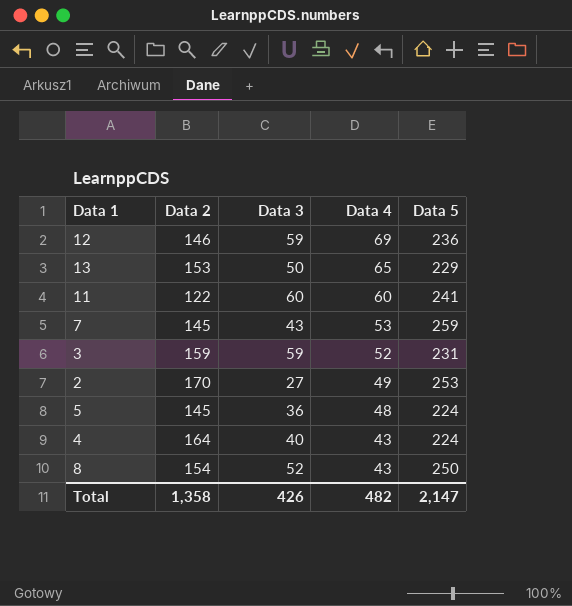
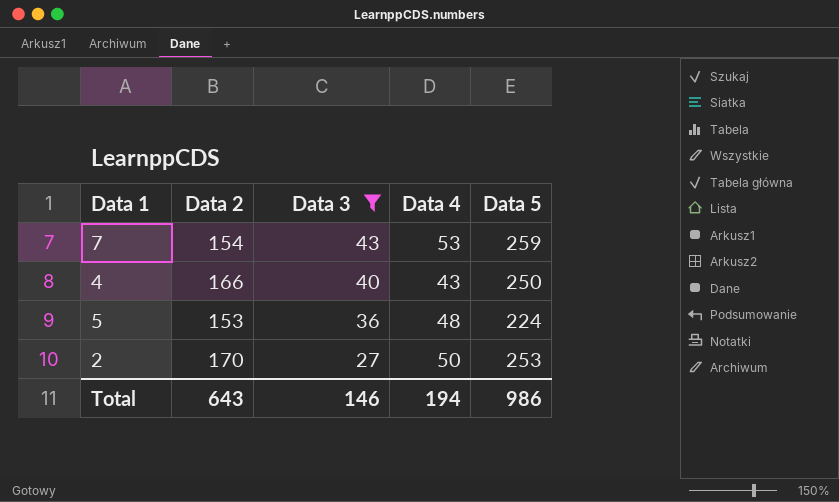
filter: none -> Data 3 <= 43
row order: Data 4 descending -> Data 3 descending
7 | Data 2: 145 -> 154
4 | Data 2: 164 -> 166
4 | Data 5: 224 -> 250
5 | Data 2: 145 -> 153
2 | Data 4: 49 -> 50
Total | Data 2: 1,358 -> 643
Total | Data 3: 426 -> 146
Total | Data 4: 482 -> 194
Total | Data 5: 2,147 -> 986

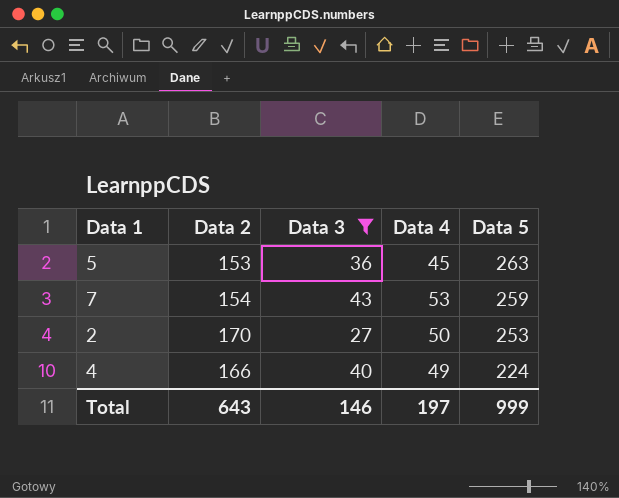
row order: Data 3 descending -> Data 5 descending
5 | Data 4: 48 -> 45
5 | Data 5: 224 -> 263
4 | Data 4: 43 -> 49
4 | Data 5: 250 -> 224
Total | Data 4: 194 -> 197
Total | Data 5: 986 -> 999

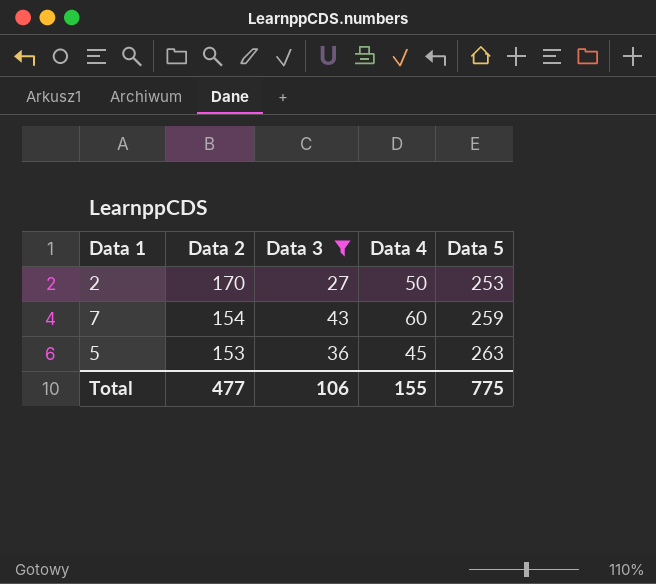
row order: Data 5 descending -> Data 2 descending
row 4: 166 | 40 | 49 | 224 -> none
7 | Data 4: 53 -> 60
Total | Data 2: 643 -> 477
Total | Data 3: 146 -> 106
Total | Data 4: 197 -> 155
Total | Data 5: 999 -> 775

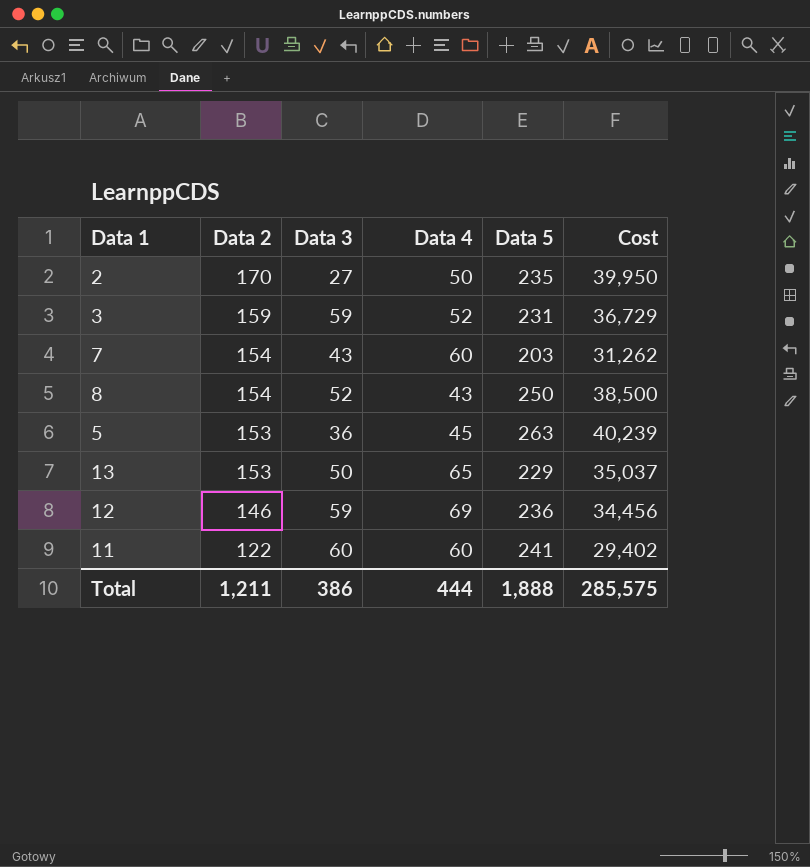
filter: Data 3 <= 43 -> none
column Cost | formula: none -> [Data 2] * [Data 5]
2 | Data 5: 253 -> 235
7 | Data 5: 259 -> 203
Total | Data 2: 477 -> 1,211
Total | Data 3: 106 -> 386
Total | Data 4: 155 -> 444
Total | Data 5: 775 -> 1,888

